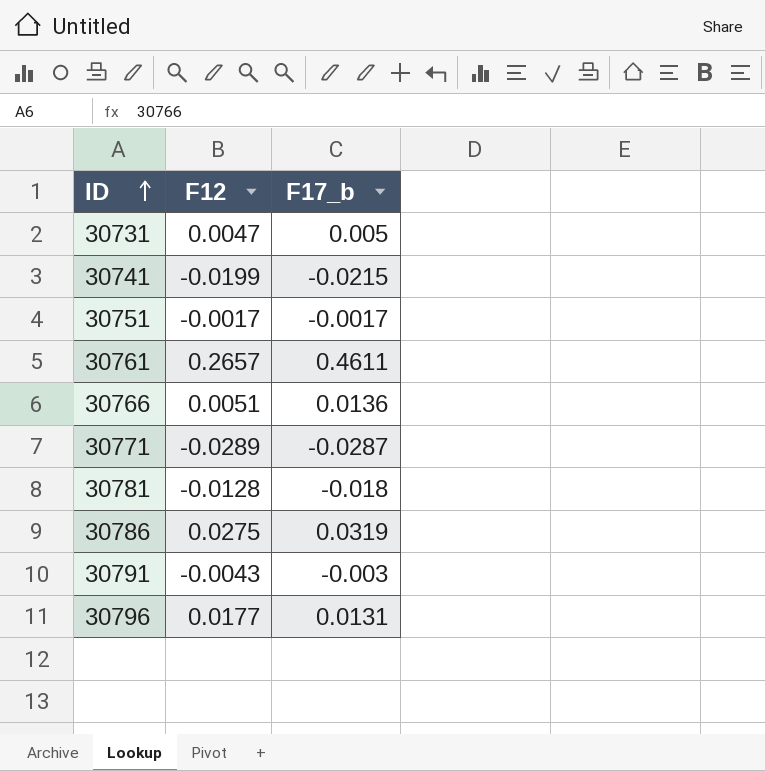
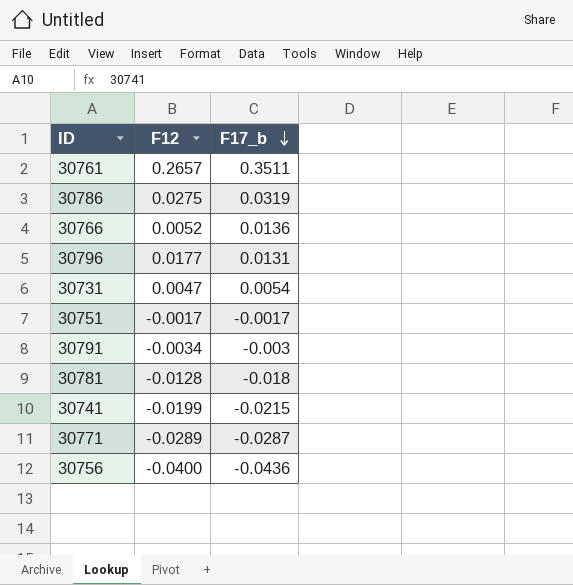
row order: ID ascending -> F17_b descending
30761 | F17_b: 0.4611 -> 0.3511
30766 | F12: 0.0051 -> 0.0052
30731 | F17_b: 0.005 -> 0.0054
30791 | F12: -0.0043 -> -0.0034
row 30756: none -> -0.0400 | -0.0436

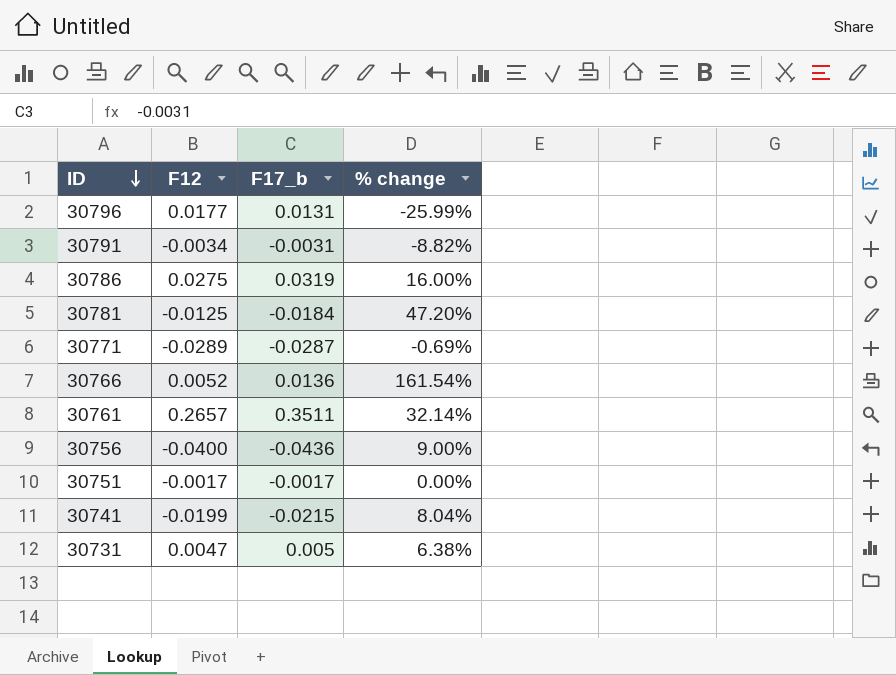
row order: F17_b descending -> ID descending
column % change | formula: none -> ([F17_b] - [F12]) / [F12]
30791 | F17_b: -0.003 -> -0.0031
30781 | F12: -0.0128 -> -0.0125
30781 | F17_b: -0.018 -> -0.0184
30731 | F17_b: 0.0054 -> 0.005

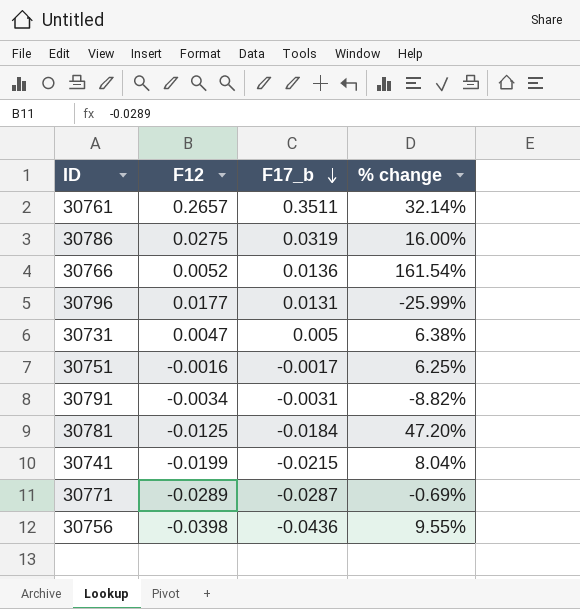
row order: ID descending -> F17_b descending
30751 | F12: -0.0017 -> -0.0016
30751 | % change: 0.00% -> 6.25%
30756 | F12: -0.0400 -> -0.0398
30756 | % change: 9.00% -> 9.55%

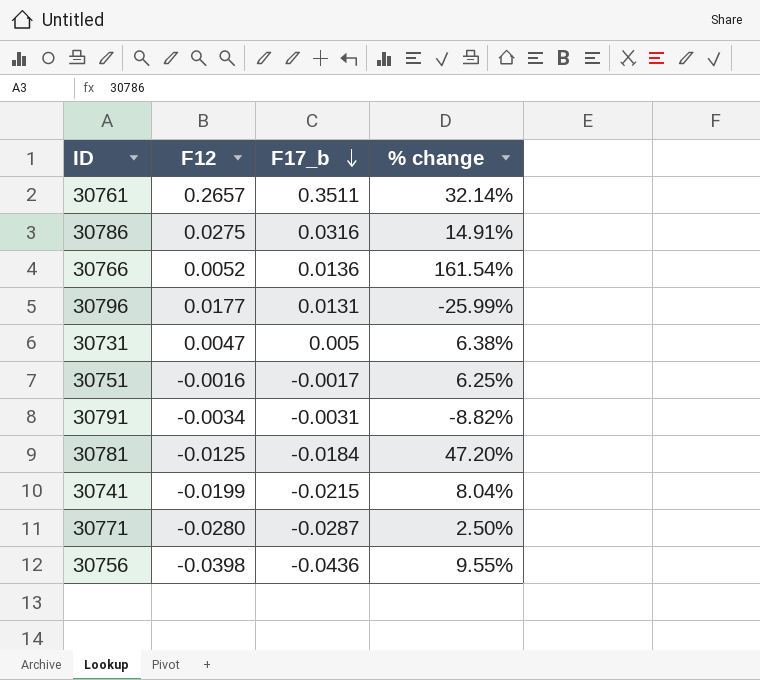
30786 | F17_b: 0.0319 -> 0.0316
30786 | % change: 16.00% -> 14.91%
30771 | F12: -0.0289 -> -0.0280
30771 | % change: -0.69% -> 2.50%

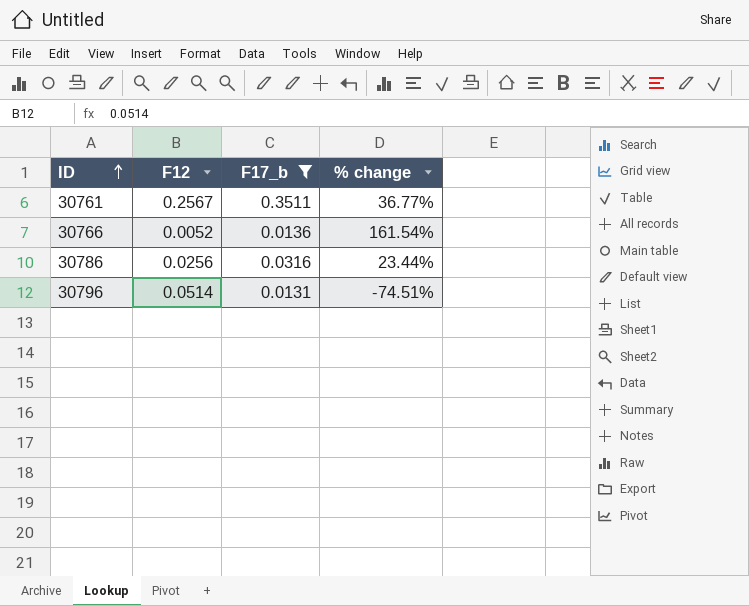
filter: none -> F17_b >= 0.0131
row order: F17_b descending -> ID ascending
30761 | F12: 0.2657 -> 0.2567
30761 | % change: 32.14% -> 36.77%
30786 | F12: 0.0275 -> 0.0256
30786 | % change: 14.91% -> 23.44%
30796 | F12: 0.0177 -> 0.0514
30796 | % change: -25.99% -> -74.51%

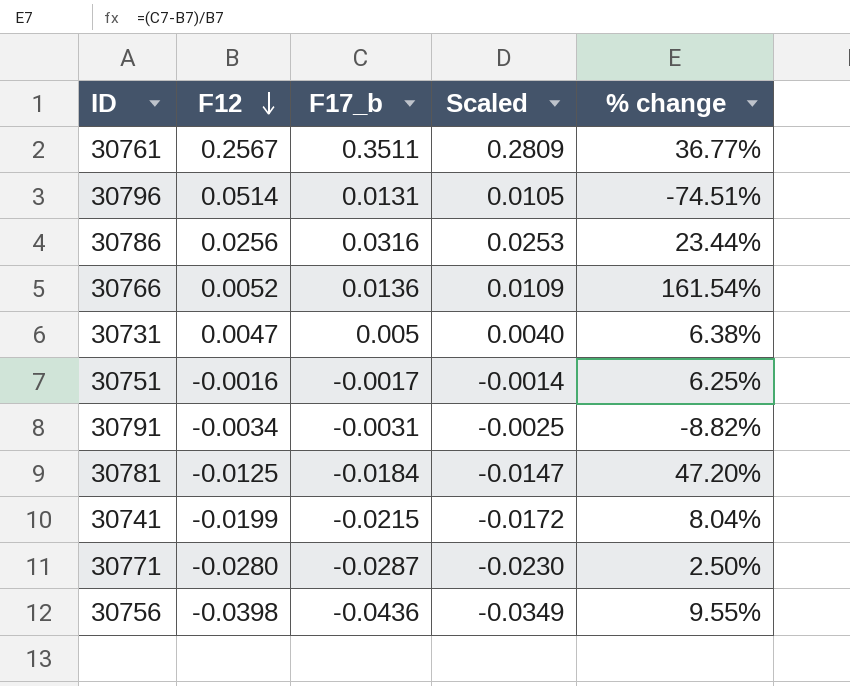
filter: F17_b >= 0.0131 -> none
row order: ID ascending -> F12 descending
column Scaled | formula: none -> [F17_b] * 0.8

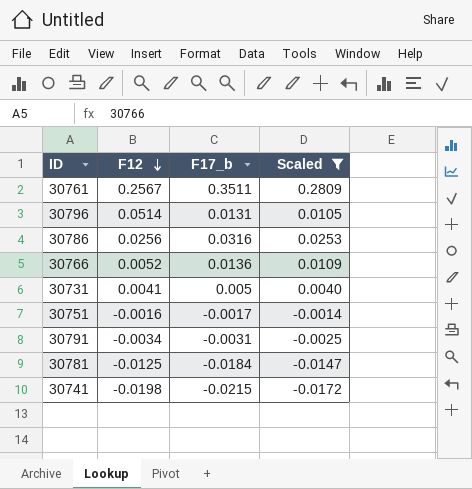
filter: none -> Scaled >= -0.0172
column % change | formula: ([F17_b] - [F12]) / [F12] -> none
30731 | F12: 0.0047 -> 0.0041
30741 | F12: -0.0199 -> -0.0198

